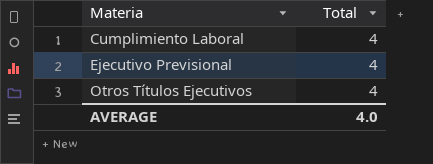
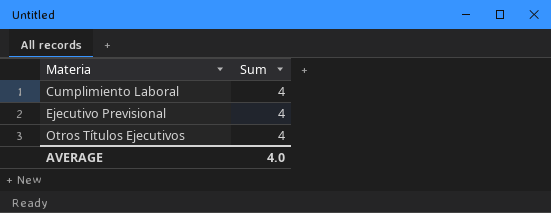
column name: Total -> Sum

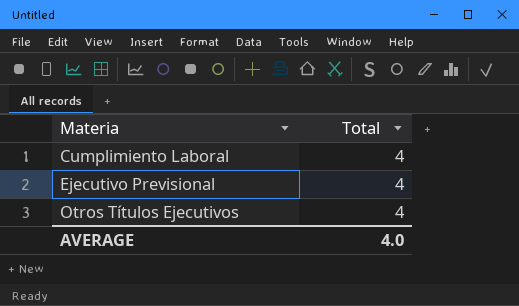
column name: Sum -> Total

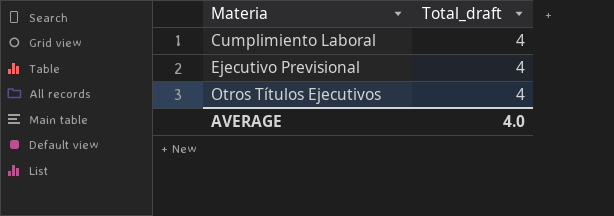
column name: Total -> Total_draft

